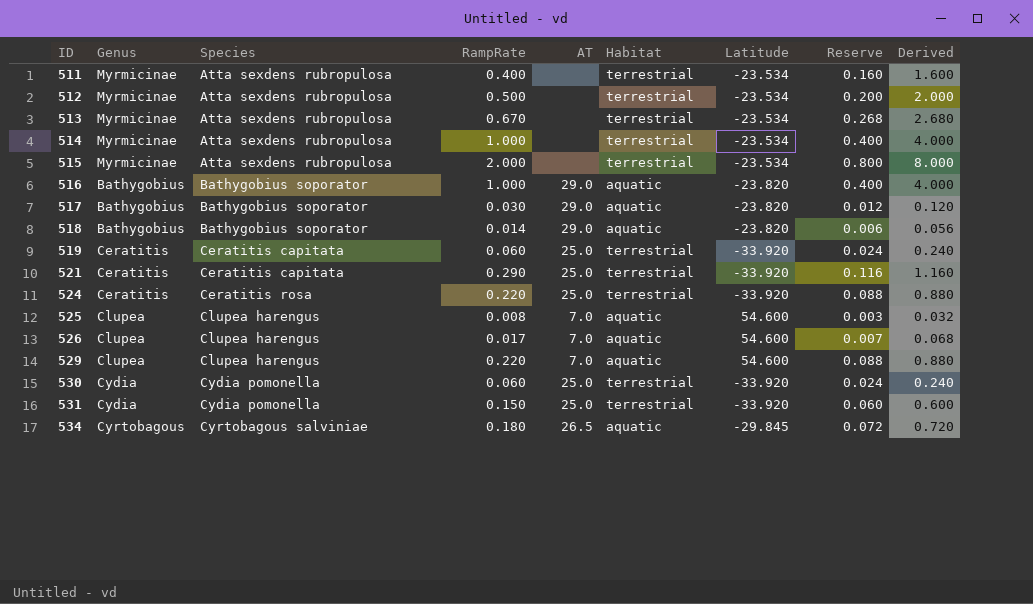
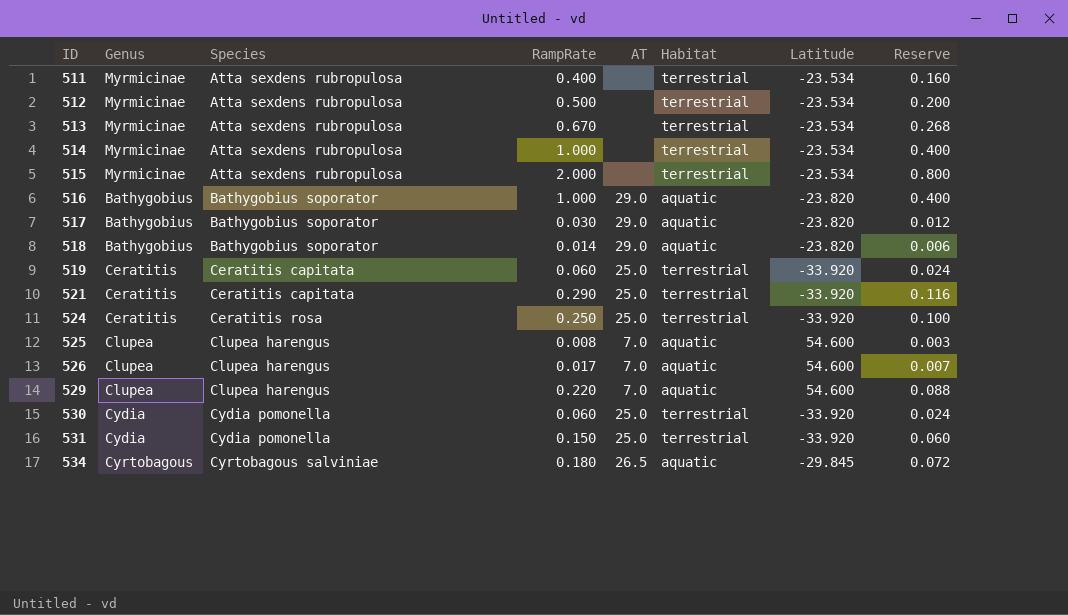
column Derived | formula: [RampRate] * 4 -> none
524 | RampRate: 0.220 -> 0.250
524 | Reserve: 0.088 -> 0.100

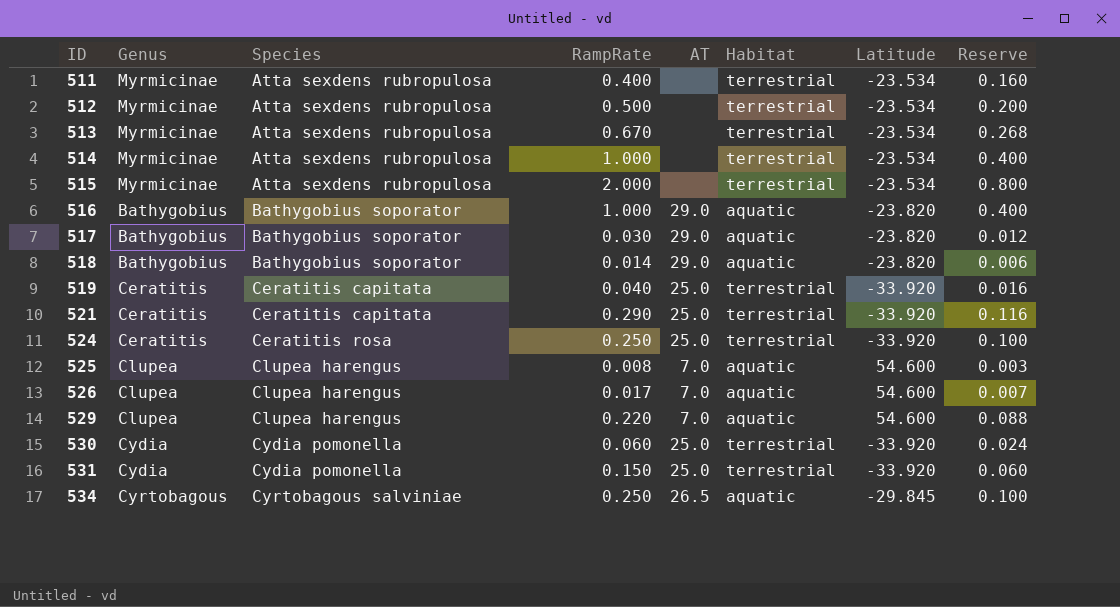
519 | RampRate: 0.060 -> 0.040
519 | Reserve: 0.024 -> 0.016
534 | RampRate: 0.180 -> 0.250
534 | Reserve: 0.072 -> 0.100

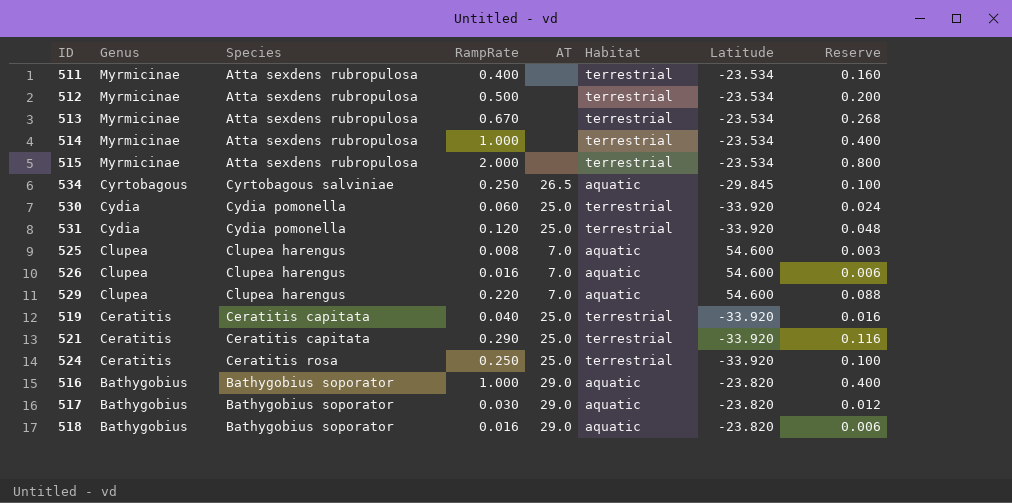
row order: ID ascending -> Genus descending
531 | RampRate: 0.150 -> 0.120
531 | Reserve: 0.060 -> 0.048
526 | RampRate: 0.017 -> 0.016
526 | Reserve: 0.007 -> 0.006
518 | RampRate: 0.014 -> 0.016

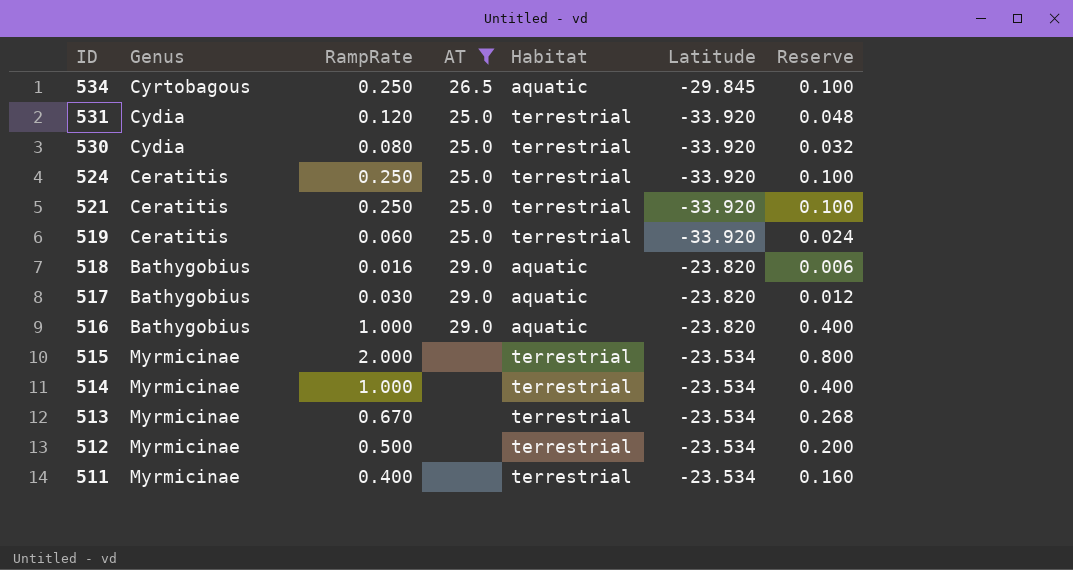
filter: none -> AT != 7.0
row order: Genus descending -> ID descending
column Species | position: 3 -> none
530 | RampRate: 0.060 -> 0.080
530 | Reserve: 0.024 -> 0.032
521 | RampRate: 0.290 -> 0.250
521 | Reserve: 0.116 -> 0.100
519 | RampRate: 0.040 -> 0.060
519 | Reserve: 0.016 -> 0.024

